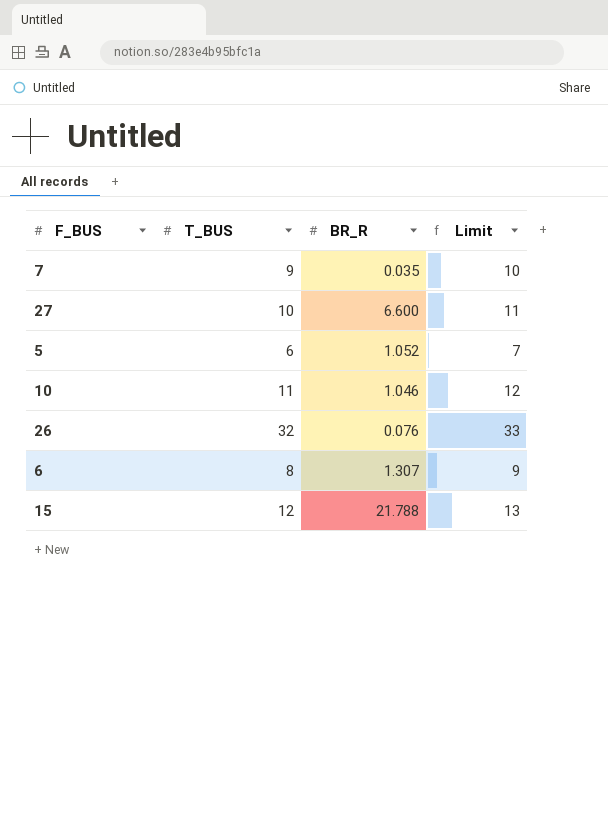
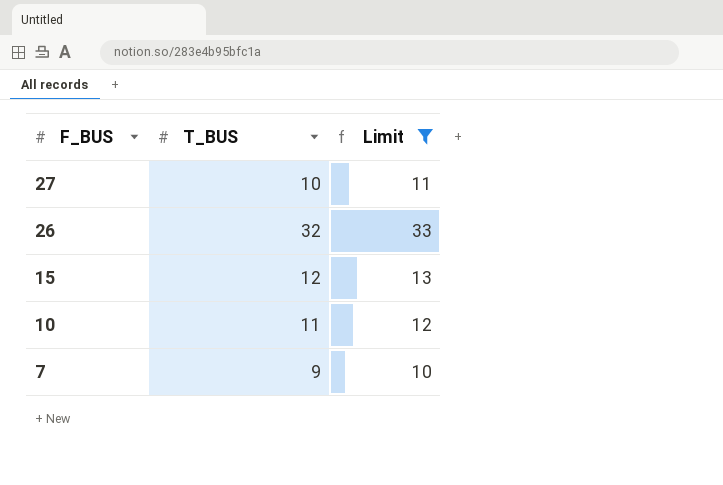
filter: none -> Limit >= 10
row order: none -> F_BUS descending
column BR_R | position: 3 -> none

